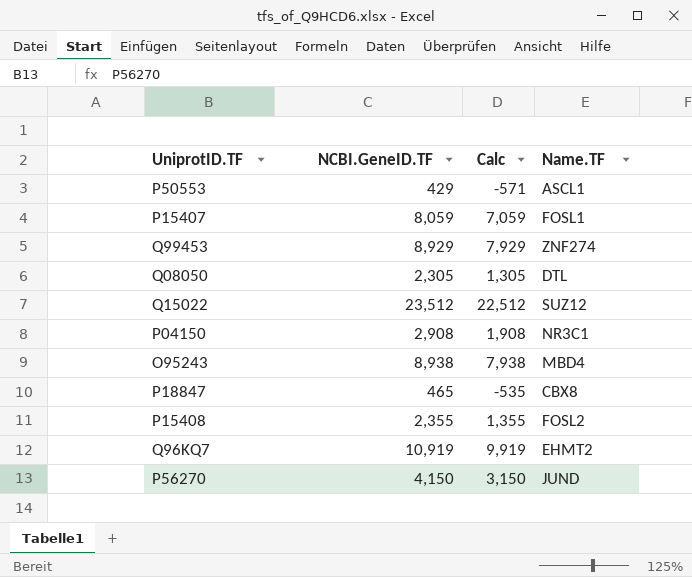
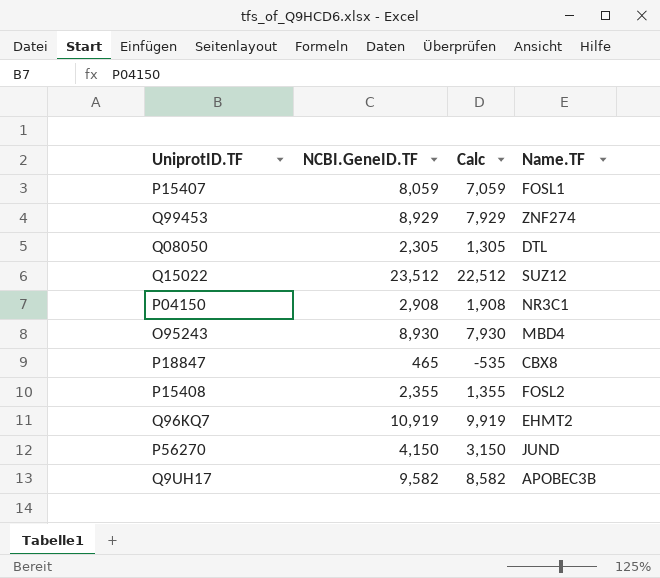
row P50553: 429 | -571 | ASCL1 -> none
O95243 | NCBI.GeneID.TF: 8,938 -> 8,930
O95243 | Calc: 7,938 -> 7,930
row Q9UH17: none -> 9,582 | 8,582 | APOBEC3B

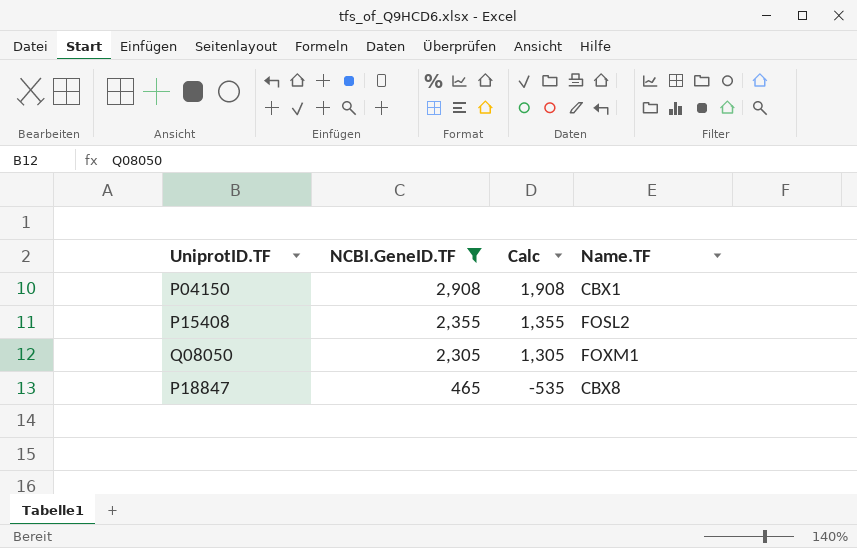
filter: none -> NCBI.GeneID.TF <= 2,908
row order: none -> NCBI.GeneID.TF descending
P04150 | Name.TF: NR3C1 -> CBX1
Q08050 | Name.TF: DTL -> FOXM1

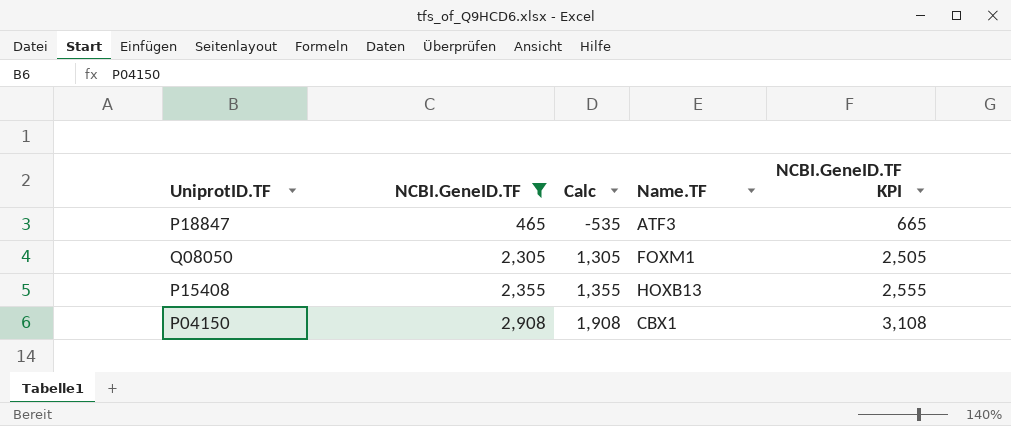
row order: NCBI.GeneID.TF descending -> NCBI.GeneID.TF ascending
column NCBI.GeneID.TF KPI | formula: none -> [NCBI.GeneID.TF] + 200
P18847 | Name.TF: CBX8 -> ATF3
P15408 | Name.TF: FOSL2 -> HOXB13

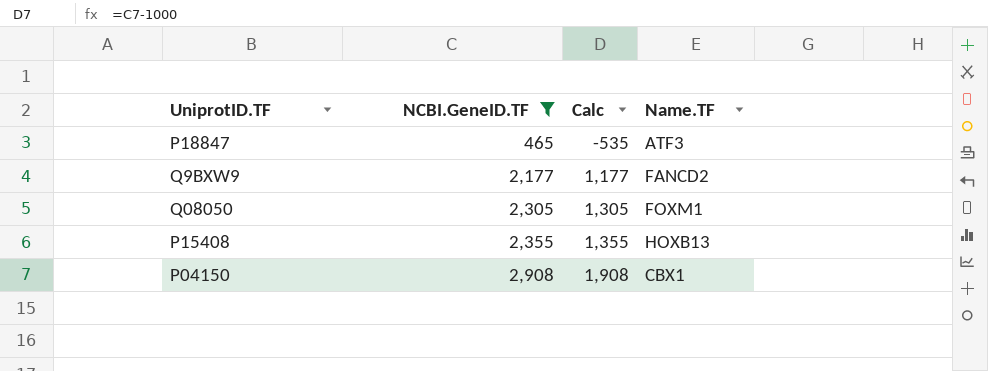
column NCBI.GeneID.TF KPI | formula: [NCBI.GeneID.TF] + 200 -> none
row Q9BXW9: none -> 2,177 | 1,177 | FANCD2

